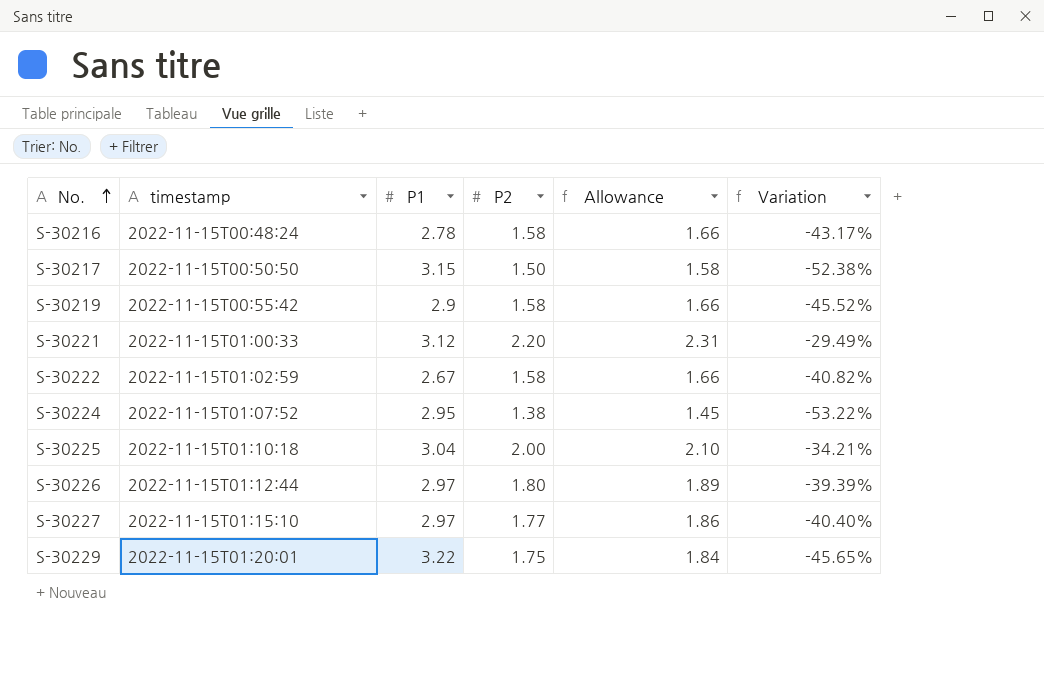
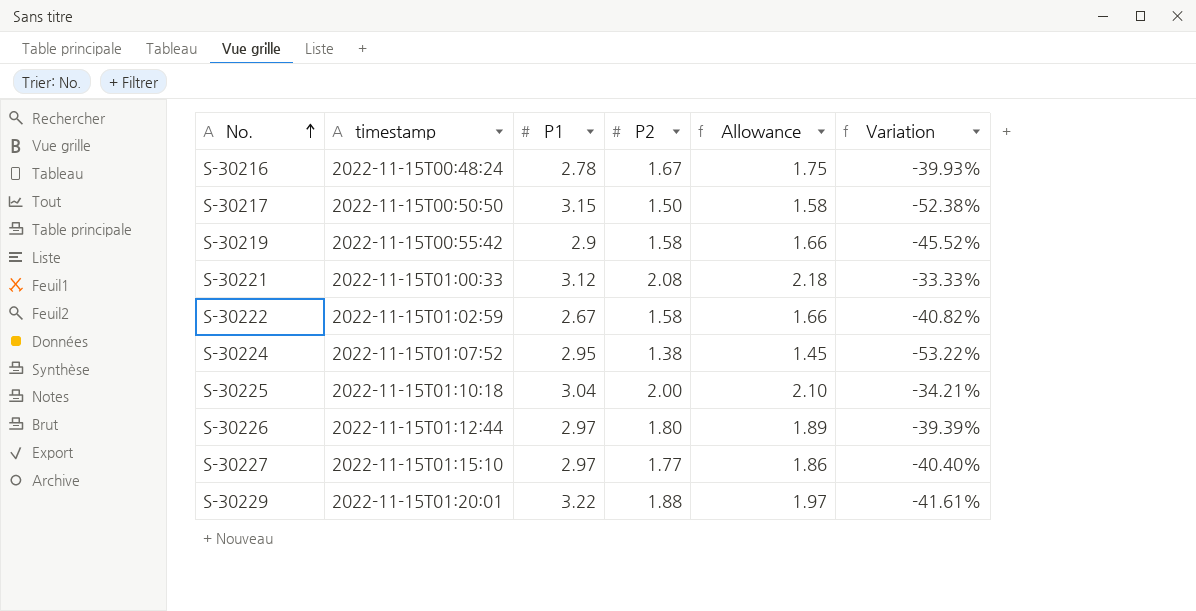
S-30216 | P2: 1.58 -> 1.67
S-30216 | Allowance: 1.66 -> 1.75
S-30216 | Variation: -43.17% -> -39.93%
S-30221 | P2: 2.20 -> 2.08
S-30221 | Allowance: 2.31 -> 2.18
S-30221 | Variation: -29.49% -> -33.33%
S-30229 | P2: 1.75 -> 1.88
S-30229 | Allowance: 1.84 -> 1.97
S-30229 | Variation: -45.65% -> -41.61%

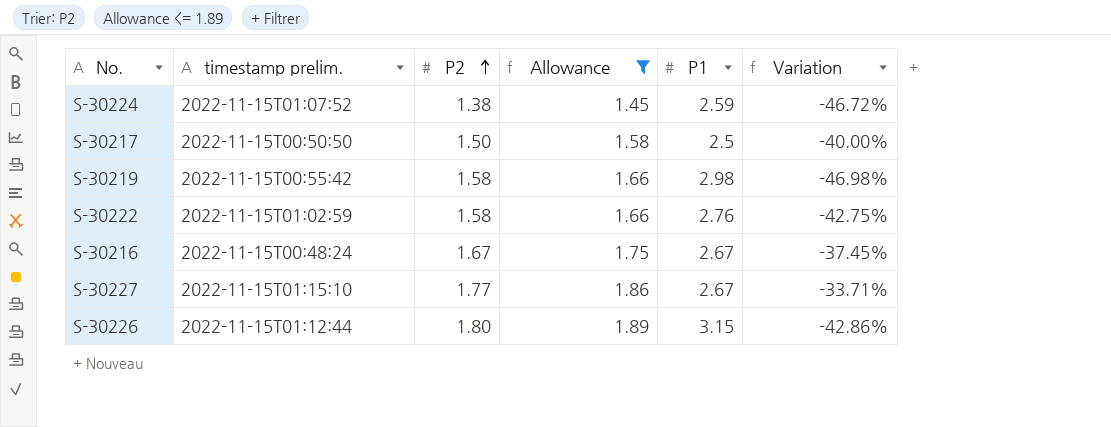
filter: none -> Allowance <= 1.89
row order: No. ascending -> P2 ascending
column name: timestamp -> timestamp prelim.
column P1 | position: 3 -> 5
S-30224 | P1: 2.95 -> 2.59
S-30224 | Variation: -53.22% -> -46.72%
S-30217 | P1: 3.15 -> 2.5
S-30217 | Variation: -52.38% -> -40.00%
S-30219 | P1: 2.9 -> 2.98
S-30219 | Variation: -45.52% -> -46.98%
S-30222 | P1: 2.67 -> 2.76
S-30222 | Variation: -40.82% -> -42.75%
S-30216 | P1: 2.78 -> 2.67
S-30216 | Variation: -39.93% -> -37.45%
S-30227 | P1: 2.97 -> 2.67
S-30227 | Variation: -40.40% -> -33.71%
S-30226 | P1: 2.97 -> 3.15
S-30226 | Variation: -39.39% -> -42.86%

